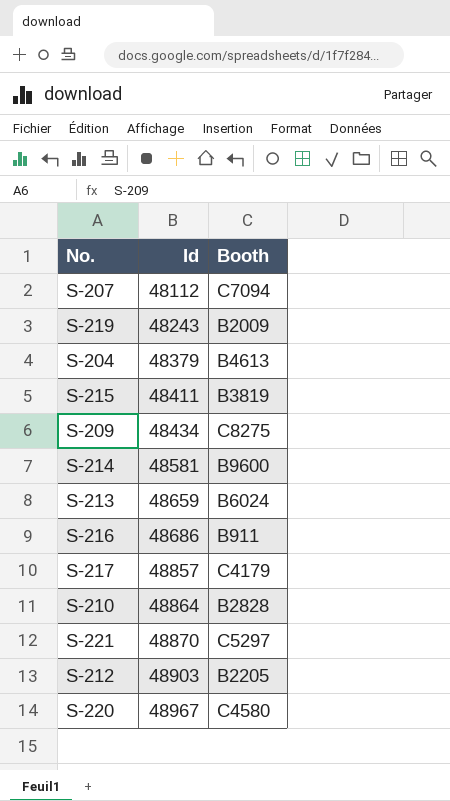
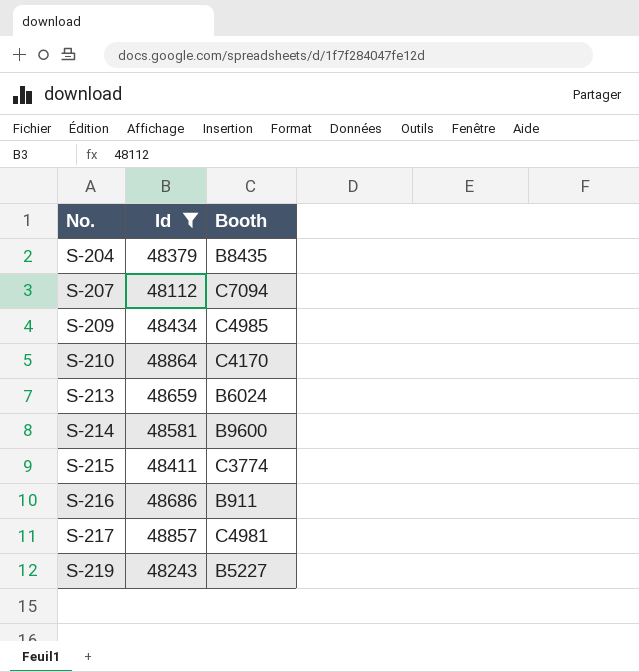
filter: none -> Id <= 48864
row order: Id ascending -> No. ascending
S-204 | Booth: B4613 -> B8435
S-209 | Booth: C8275 -> C4985
S-210 | Booth: B2828 -> C4170
S-215 | Booth: B3819 -> C3774
S-217 | Booth: C4179 -> C4981
S-219 | Booth: B2009 -> B5227

